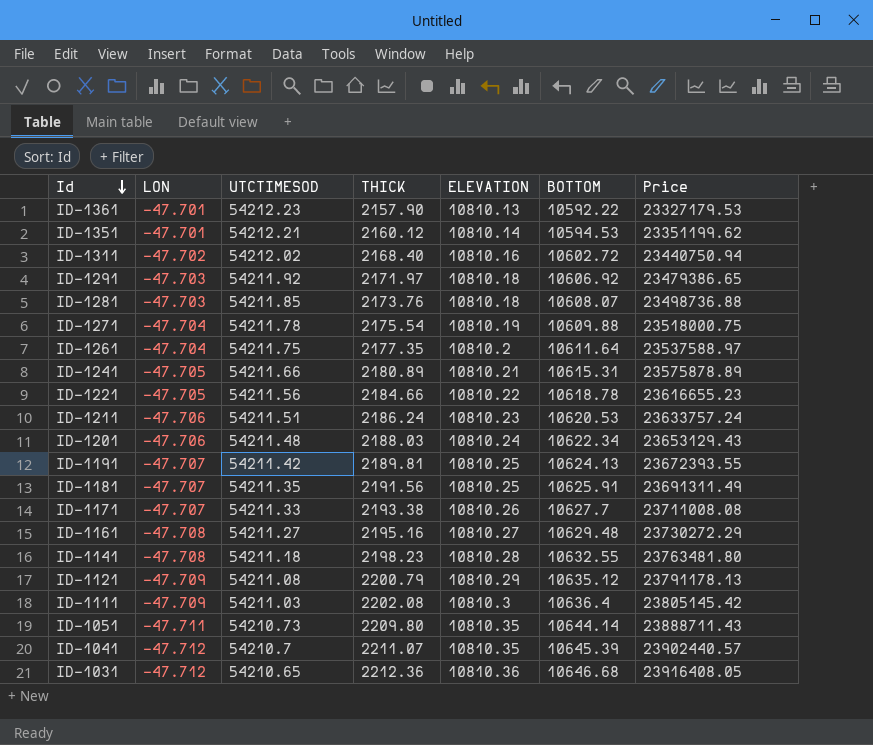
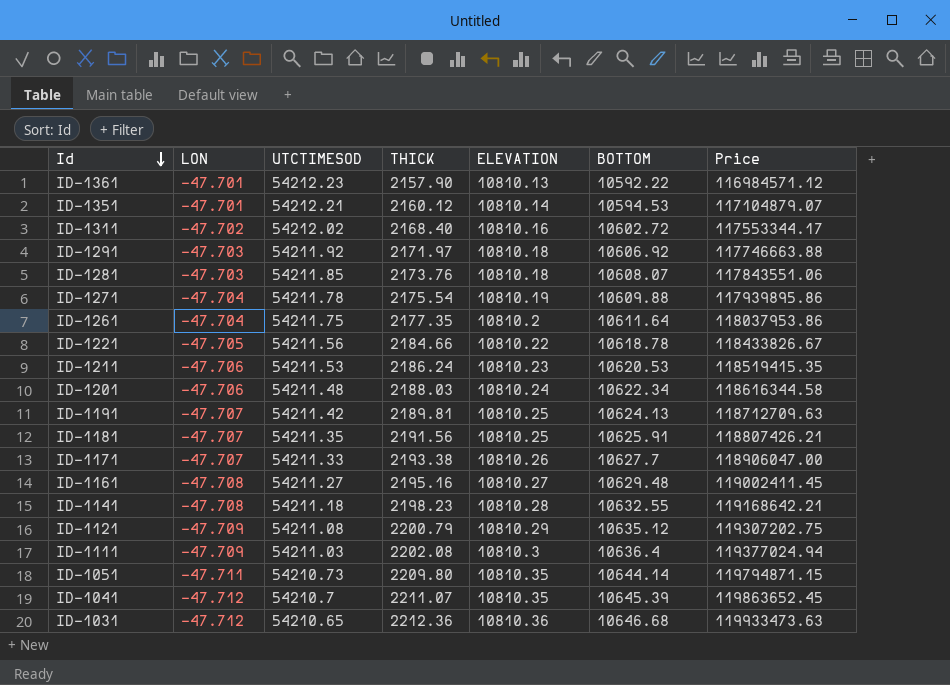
column Price | formula: [THICK] * [ELEVATION] -> [UTCTIMESOD] * [THICK]
row ID-1241: -47.705 | 54211.66 | 2180.89 | 10810.21 | 10615.31 | 23575878.89 -> none
ID-1211 | UTCTIMESOD: 54211.51 -> 54211.53

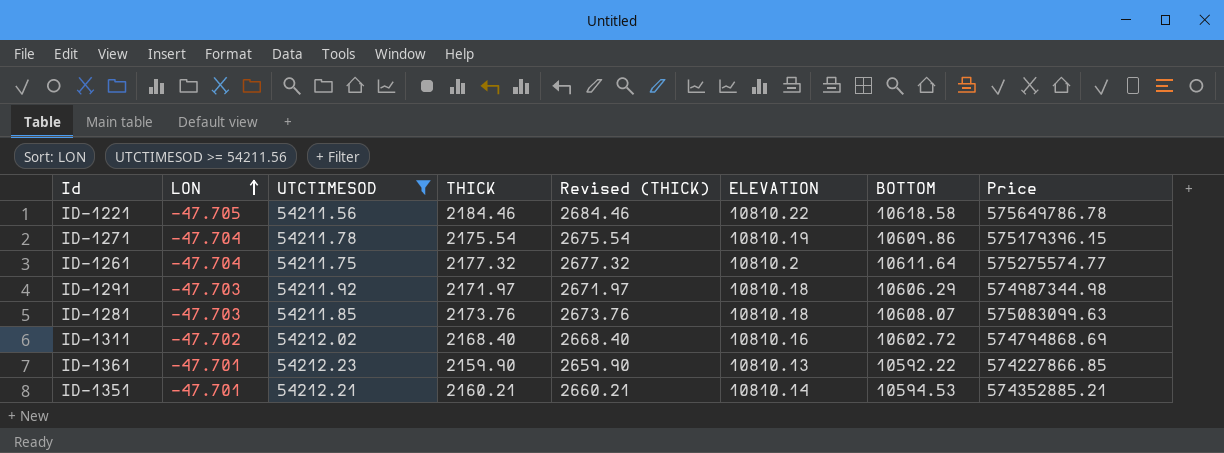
filter: none -> UTCTIMESOD >= 54211.56
row order: Id descending -> LON ascending
column Revised (THICK) | formula: none -> [THICK] + 500
column Price | formula: [UTCTIMESOD] * [THICK] -> [UTCTIMESOD] * [BOTTOM]
ID-1221 | THICK: 2184.66 -> 2184.46
ID-1221 | BOTTOM: 10618.78 -> 10618.58
ID-1271 | BOTTOM: 10609.88 -> 10609.86
ID-1261 | THICK: 2177.35 -> 2177.32
ID-1291 | BOTTOM: 10606.92 -> 10606.29
ID-1361 | THICK: 2157.90 -> 2159.90
ID-1351 | THICK: 2160.12 -> 2160.21

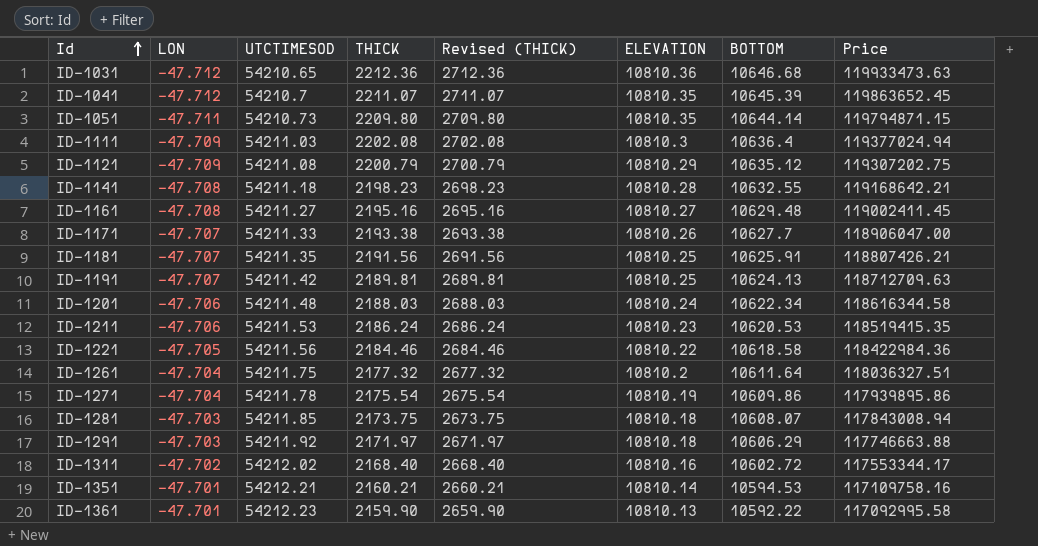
filter: UTCTIMESOD >= 54211.56 -> none
row order: LON ascending -> Id ascending
column Price | formula: [UTCTIMESOD] * [BOTTOM] -> [UTCTIMESOD] * [THICK]
ID-1281 | THICK: 2173.76 -> 2173.75
ID-1281 | Revised (THICK): 2673.76 -> 2673.75

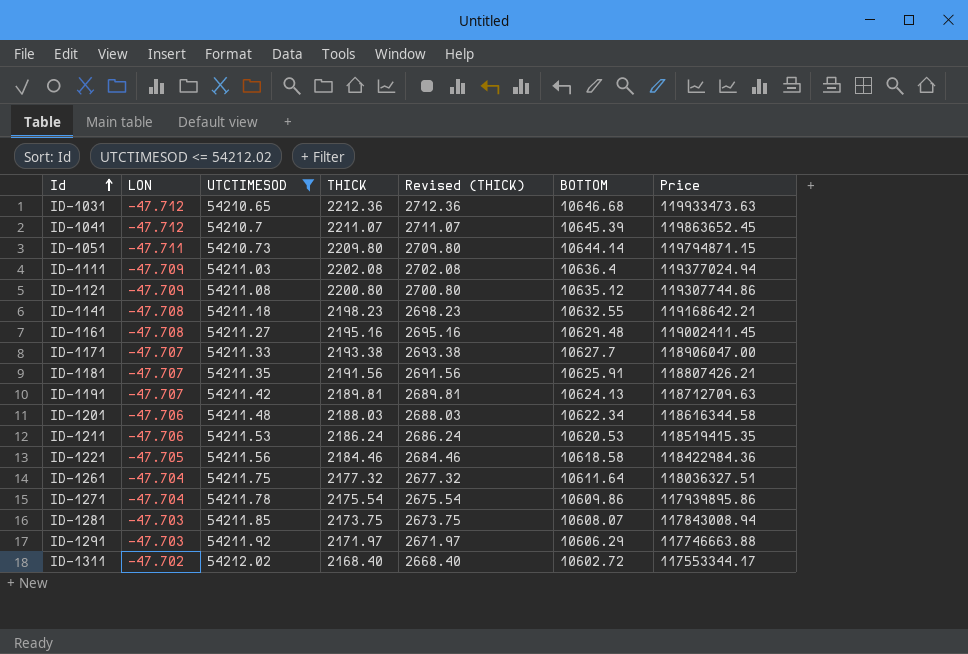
filter: none -> UTCTIMESOD <= 54212.02
column ELEVATION | position: 6 -> none
ID-1121 | THICK: 2200.79 -> 2200.80
ID-1121 | Revised (THICK): 2700.79 -> 2700.80
ID-1121 | Price: 119307202.75 -> 119307744.86

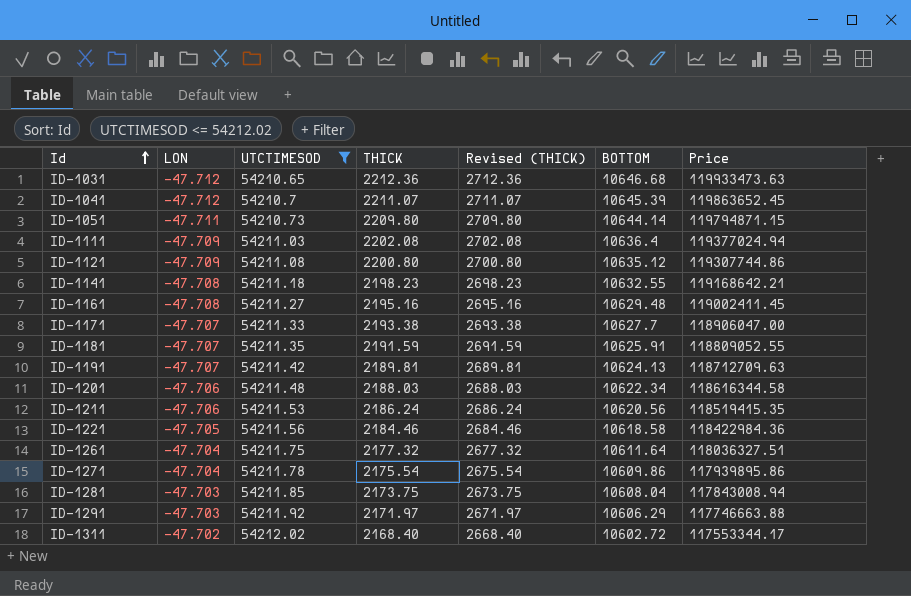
ID-1181 | THICK: 2191.56 -> 2191.59
ID-1181 | Revised (THICK): 2691.56 -> 2691.59
ID-1181 | Price: 118807426.21 -> 118809052.55
ID-1211 | BOTTOM: 10620.53 -> 10620.56
ID-1281 | BOTTOM: 10608.07 -> 10608.04

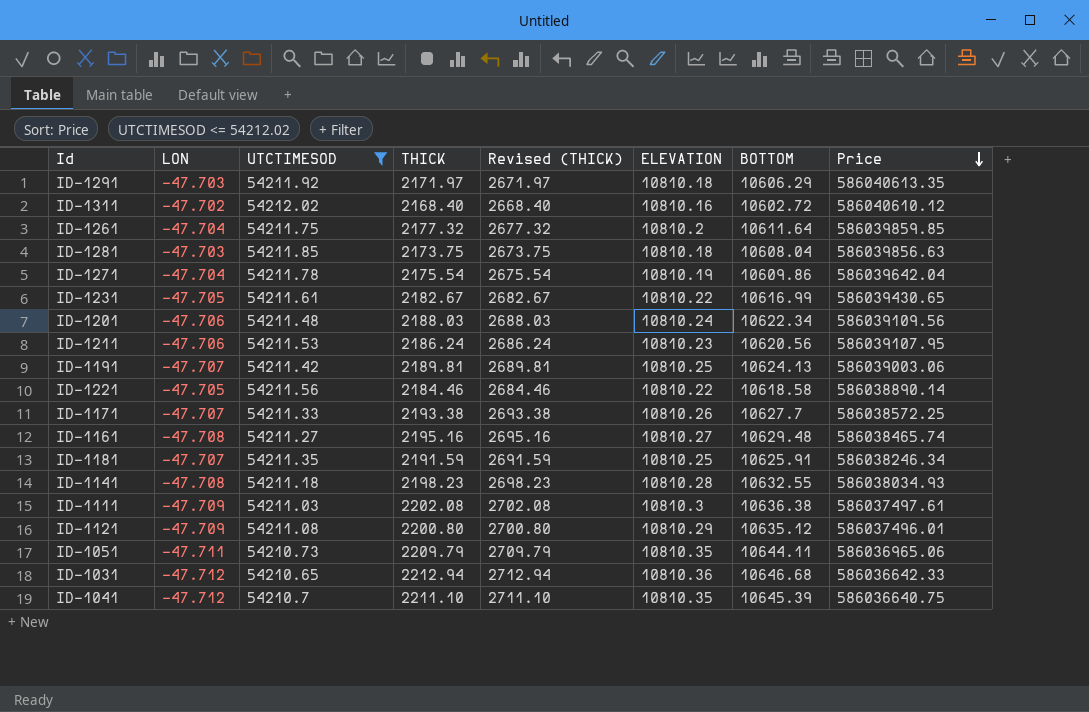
row order: Id ascending -> Price descending
column ELEVATION | position: none -> 6
column Price | formula: [UTCTIMESOD] * [THICK] -> [UTCTIMESOD] * [ELEVATION]
row ID-1231: none -> -47.705 | 54211.61 | 2182.67 | 2682.67 | 10810.22 | 10616.99 | 586039430.65
ID-1111 | BOTTOM: 10636.4 -> 10636.38
ID-1051 | THICK: 2209.80 -> 2209.79
ID-1051 | Revised (THICK): 2709.80 -> 2709.79
ID-1051 | BOTTOM: 10644.14 -> 10644.11
ID-1031 | THICK: 2212.36 -> 2212.94
ID-1031 | Revised (THICK): 2712.36 -> 2712.94
ID-1041 | THICK: 2211.07 -> 2211.10
ID-1041 | Revised (THICK): 2711.07 -> 2711.10

